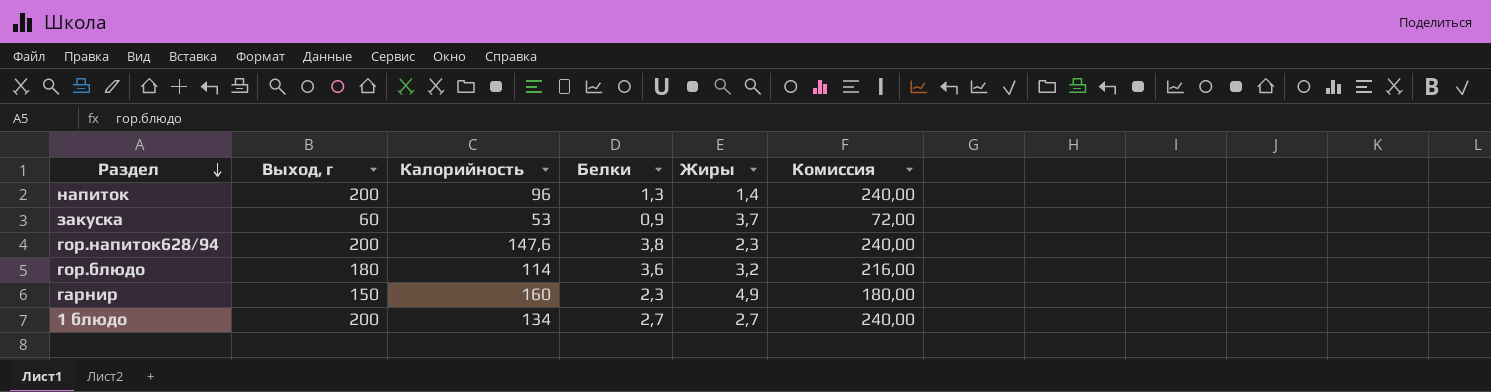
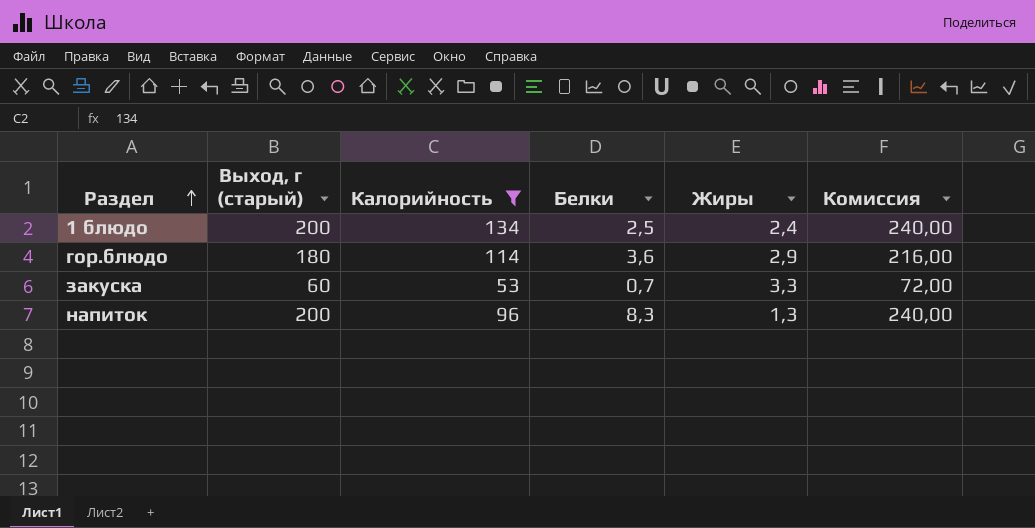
filter: none -> Калорийность <= 134
row order: Раздел descending -> Раздел ascending
column name: Выход, г -> Выход, г (старый)
1 блюдо | Белки: 2,7 -> 2,5
1 блюдо | Жиры: 2,7 -> 2,4
гор.блюдо | Жиры: 3,2 -> 2,9
закуска | Белки: 0,9 -> 0,7
закуска | Жиры: 3,7 -> 3,3
напиток | Белки: 1,3 -> 8,3
напиток | Жиры: 1,4 -> 1,3

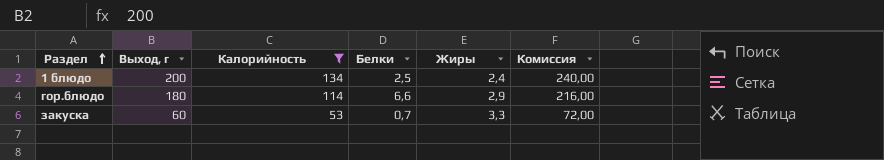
column name: Выход, г (старый) -> Выход, г
row напиток: 200 | 96 | 8,3 | 1,3 | 240,00 -> none
гор.блюдо | Белки: 3,6 -> 6,6

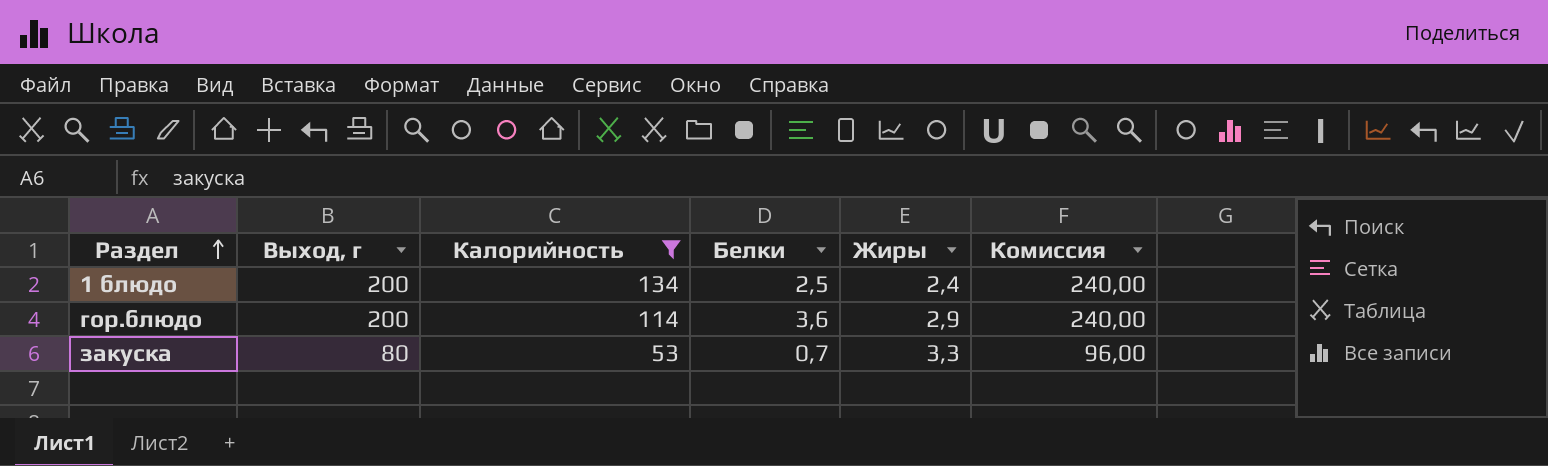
гор.блюдо | Выход, г: 180 -> 200
гор.блюдо | Белки: 6,6 -> 3,6
гор.блюдо | Комиссия: 216,00 -> 240,00
закуска | Выход, г: 60 -> 80
закуска | Комиссия: 72,00 -> 96,00

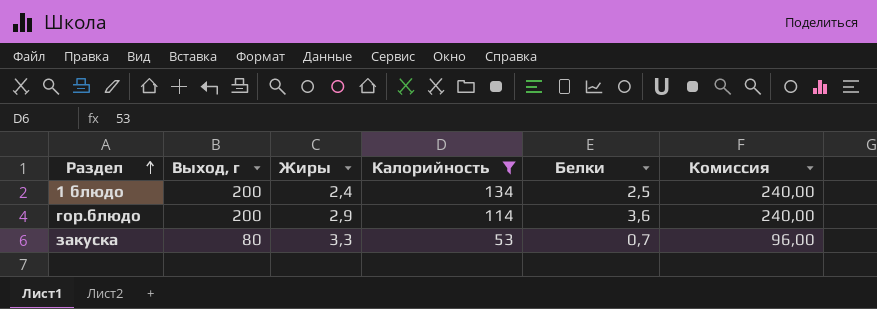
column Жиры | position: 5 -> 3

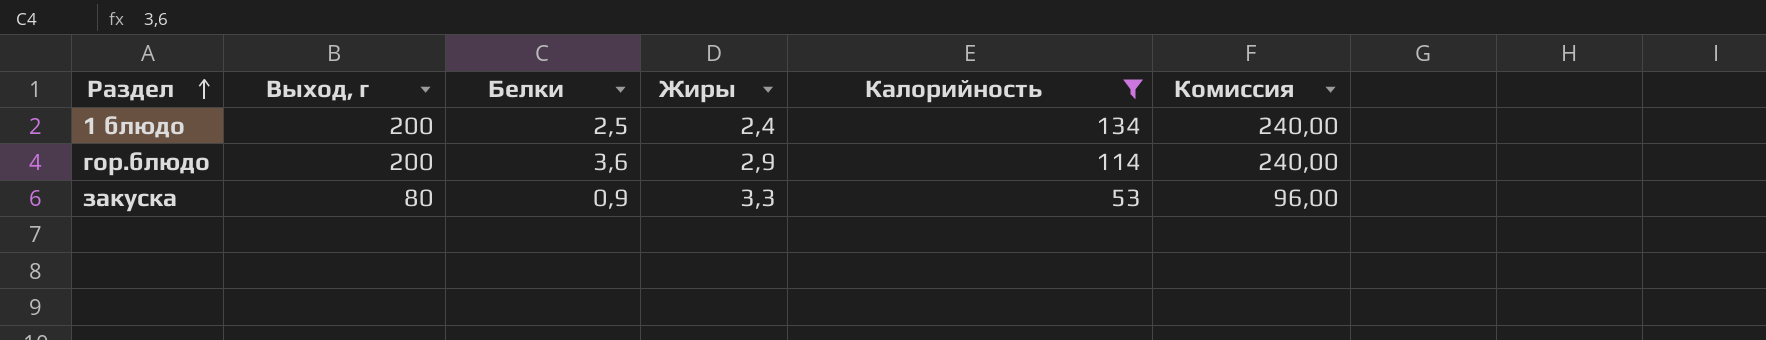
column Белки | position: 5 -> 3
закуска | Белки: 0,7 -> 0,9

